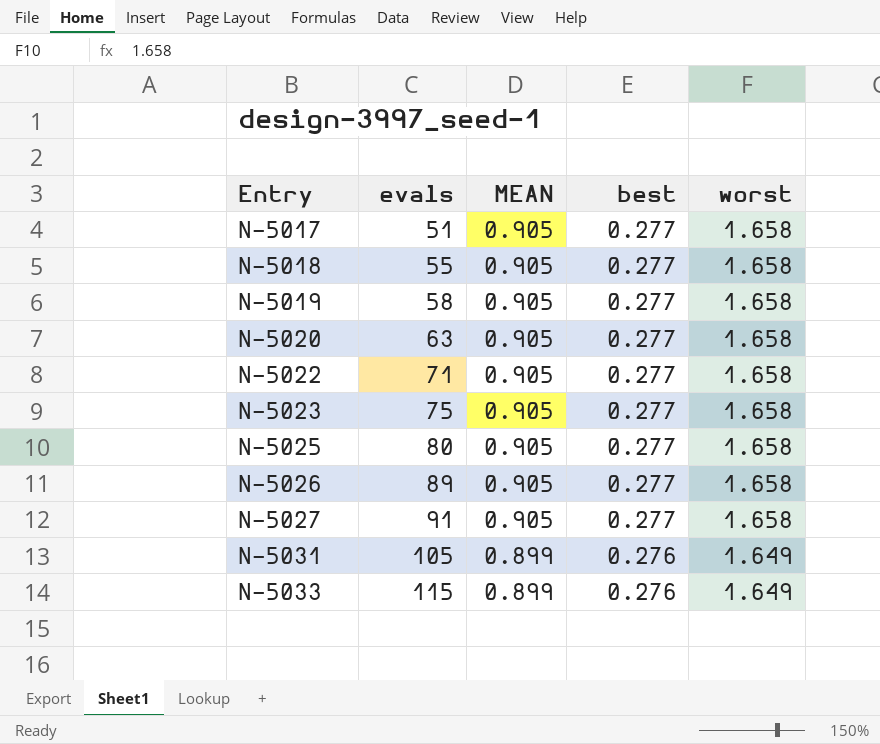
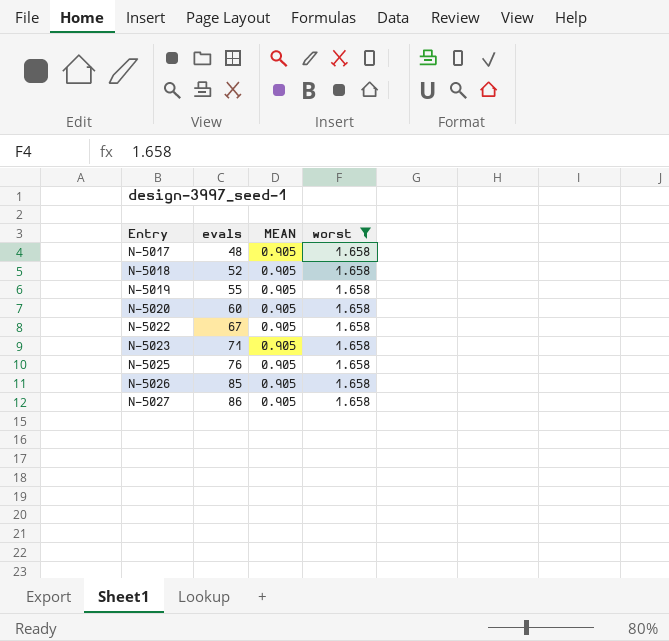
filter: none -> worst = 1.658
column best | position: 4 -> none
N-5017 | evals: 51 -> 48
N-5018 | evals: 55 -> 52
N-5019 | evals: 58 -> 55
N-5020 | evals: 63 -> 60
N-5022 | evals: 71 -> 67
N-5023 | evals: 75 -> 71
N-5025 | evals: 80 -> 76
N-5026 | evals: 89 -> 85
N-5027 | evals: 91 -> 86

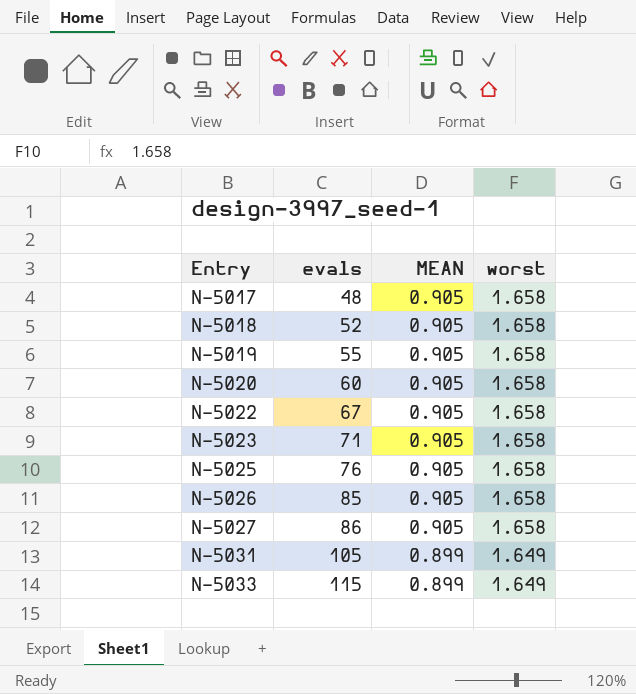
filter: worst = 1.658 -> none

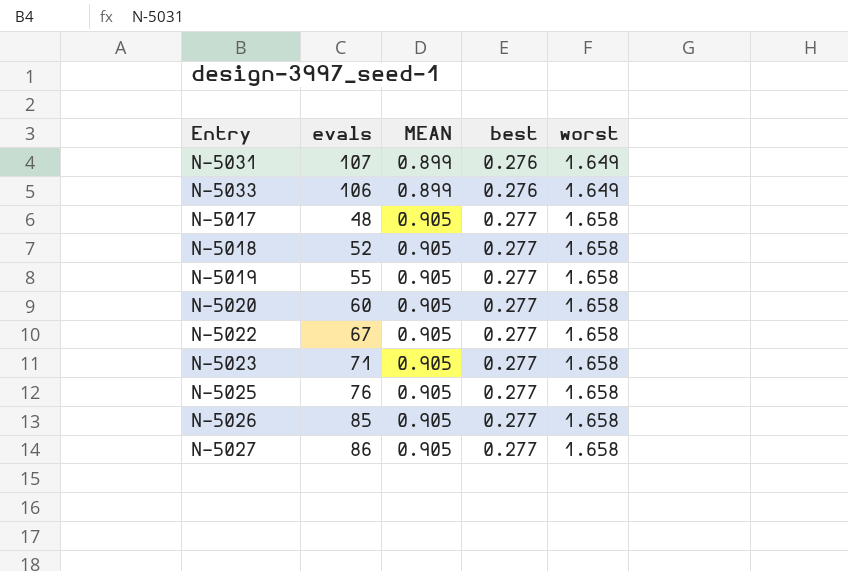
row order: Entry ascending -> MEAN ascending
column best | position: none -> 4
N-5031 | evals: 105 -> 107
N-5033 | evals: 115 -> 106

